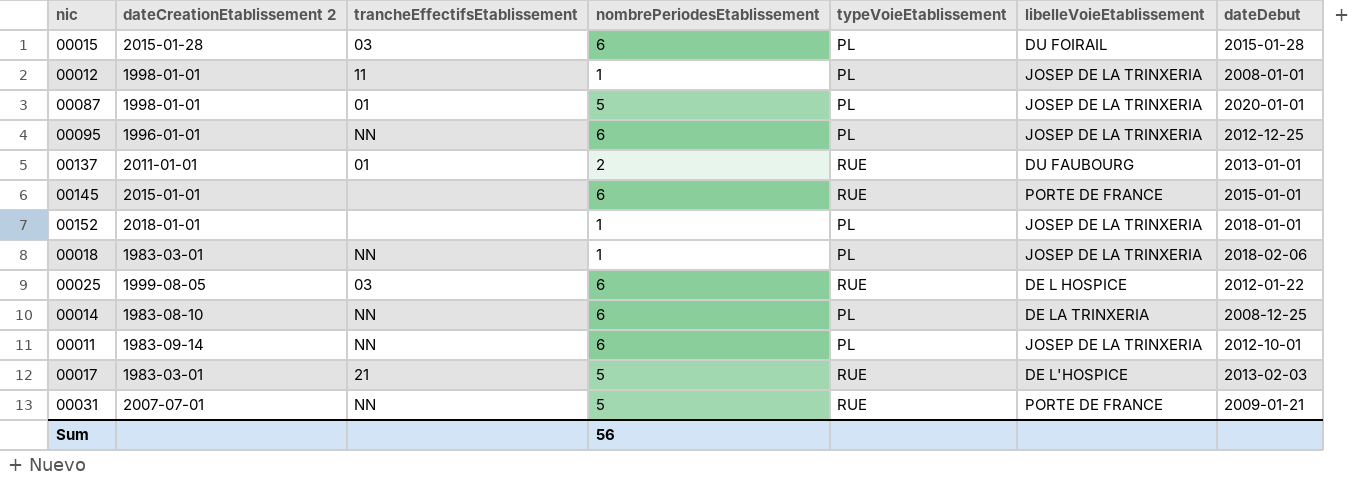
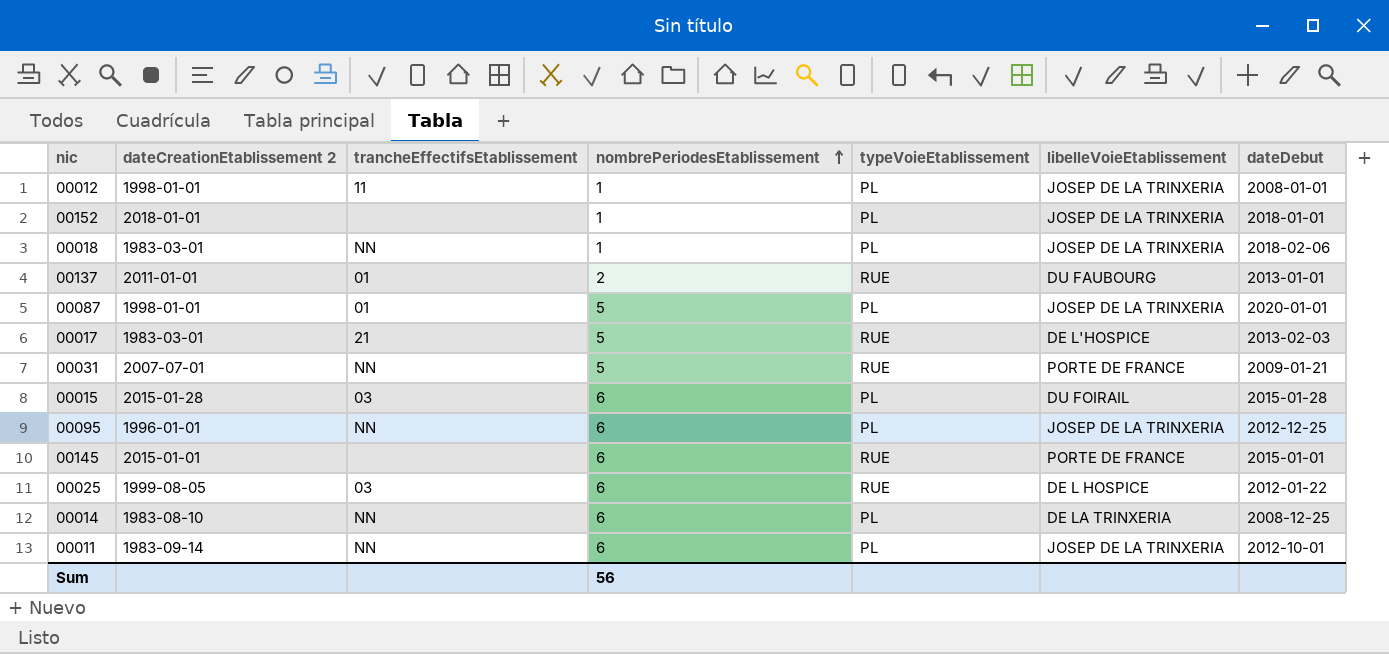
row order: none -> nombrePeriodesEtablissement ascending

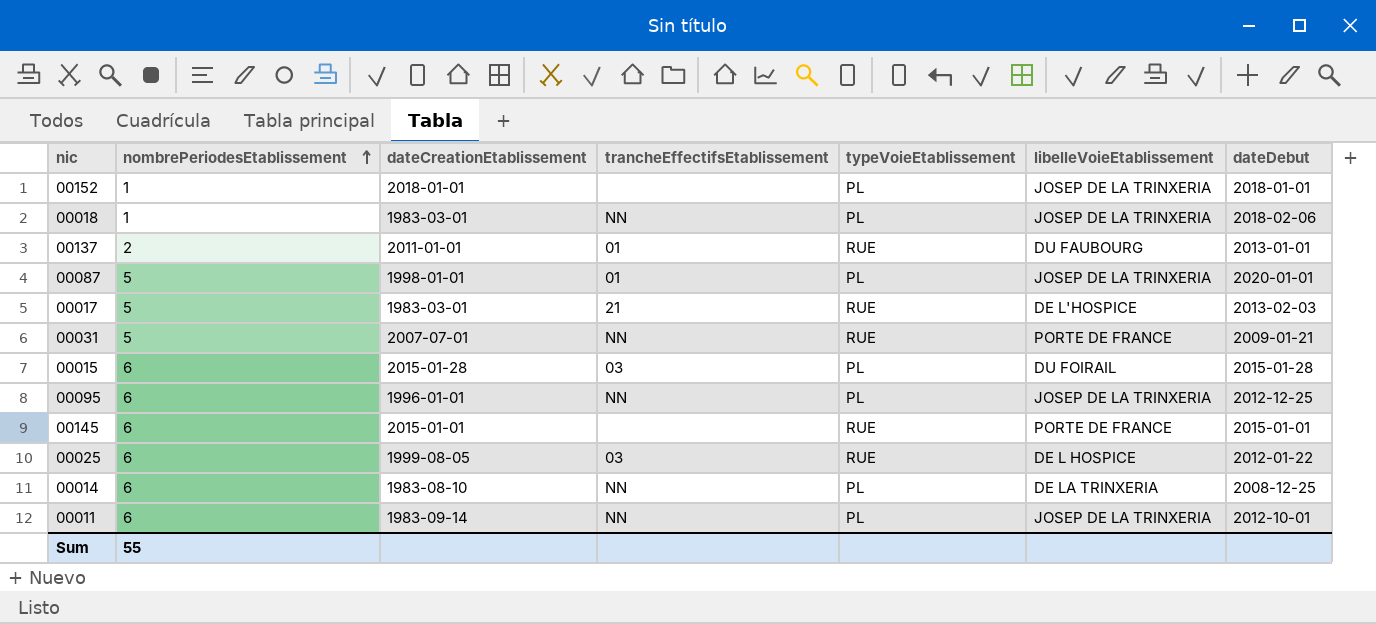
column nombrePeriodesEtablissement | position: 4 -> 2
column name: dateCreationEtablissement 2 -> dateCreationEtablissement
row 00012: 1998-01-01 | 11 | 1 | PL | JOSEP DE LA TRINXERIA | 2008-01-01 -> none
Sum | nombrePeriodesEtablissement: 56 -> 55

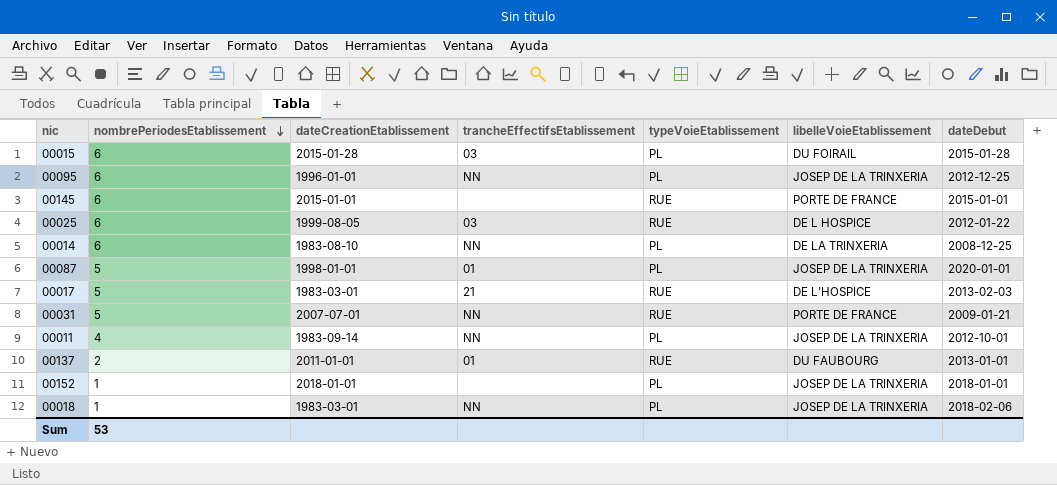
row order: nombrePeriodesEtablissement ascending -> nombrePeriodesEtablissement descending
00011 | nombrePeriodesEtablissement: 6 -> 4
Sum | nombrePeriodesEtablissement: 55 -> 53

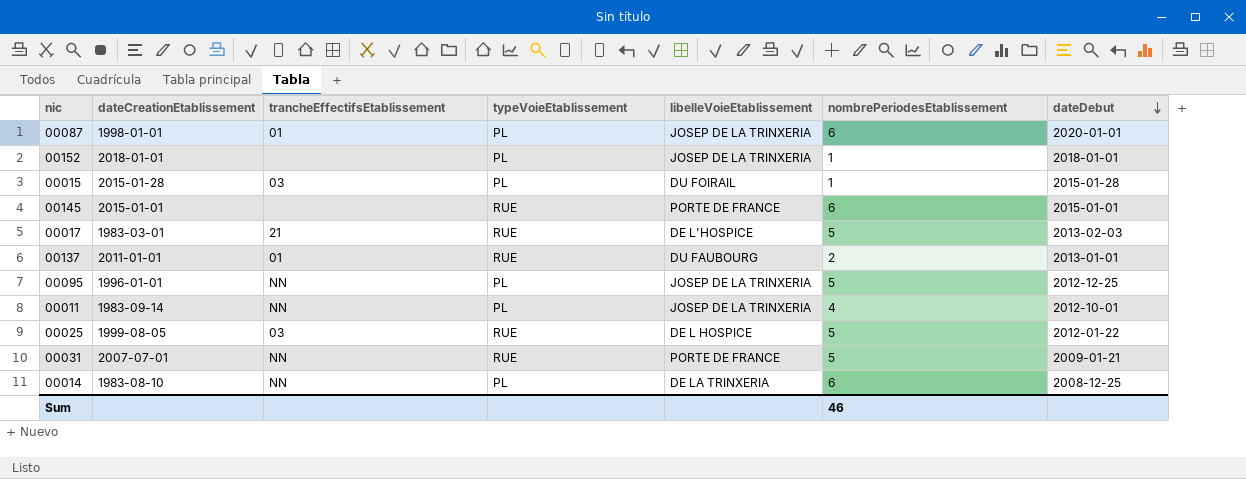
row order: nombrePeriodesEtablissement descending -> dateDebut descending
column nombrePeriodesEtablissement | position: 2 -> 6
row 00018: 1 | 1983-03-01 | NN | PL | JOSEP DE LA TRINXERIA | 2018-02-06 -> none
00087 | nombrePeriodesEtablissement: 5 -> 6
00015 | nombrePeriodesEtablissement: 6 -> 1
00095 | nombrePeriodesEtablissement: 6 -> 5
00025 | nombrePeriodesEtablissement: 6 -> 5
Sum | nombrePeriodesEtablissement: 53 -> 46

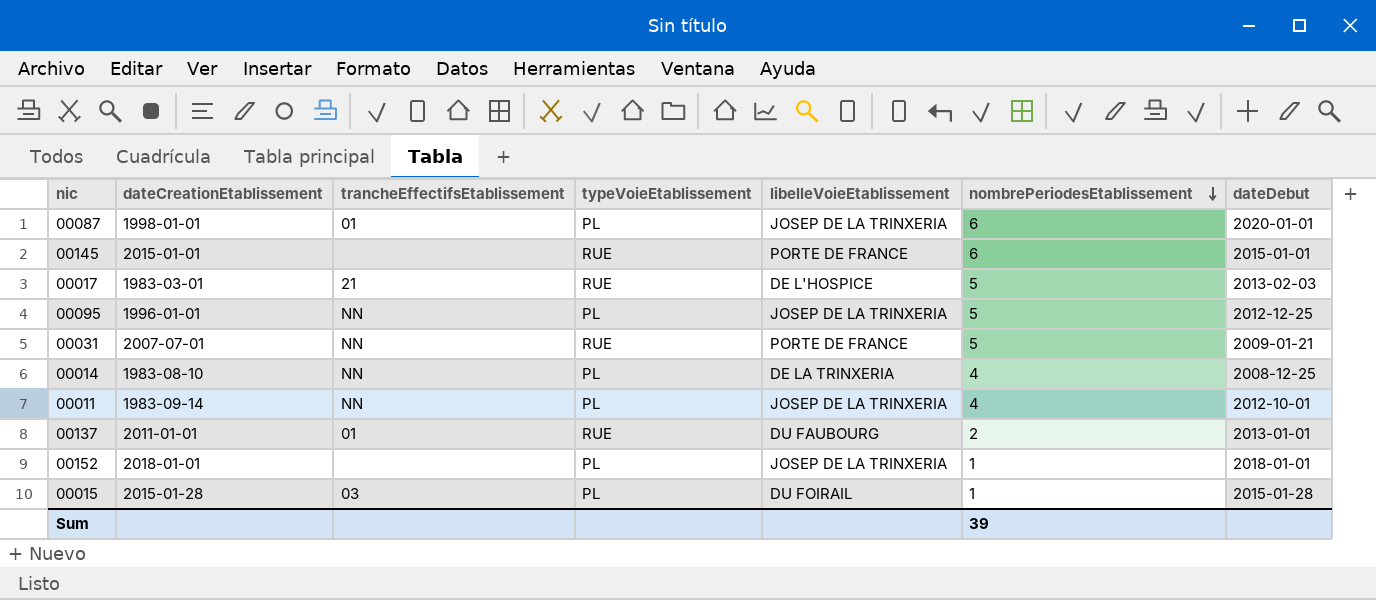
row order: dateDebut descending -> nombrePeriodesEtablissement descending
row 00025: 1999-08-05 | 03 | RUE | DE L HOSPICE | 5 | 2012-01-22 -> none
00014 | nombrePeriodesEtablissement: 6 -> 4
Sum | nombrePeriodesEtablissement: 46 -> 39

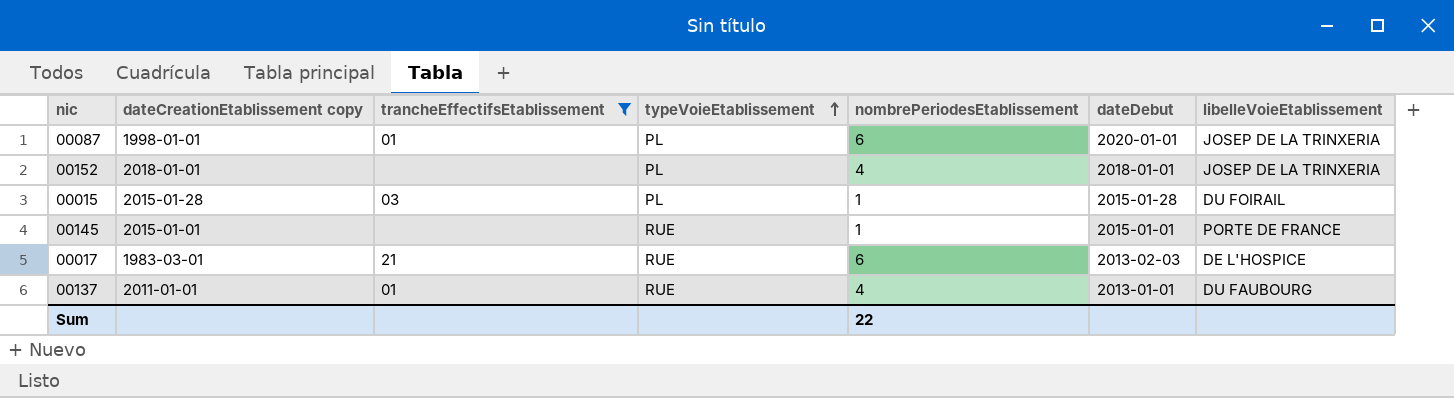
filter: none -> trancheEffectifsEtablissement != NN
row order: nombrePeriodesEtablissement descending -> typeVoieEtablissement ascending
column name: dateCreationEtablissement -> dateCreationEtablissement copy
column libelleVoieEtablissement | position: 5 -> 7
00152 | nombrePeriodesEtablissement: 1 -> 4
00145 | nombrePeriodesEtablissement: 6 -> 1
00017 | nombrePeriodesEtablissement: 5 -> 6
00137 | nombrePeriodesEtablissement: 2 -> 4
Sum | nombrePeriodesEtablissement: 39 -> 22

